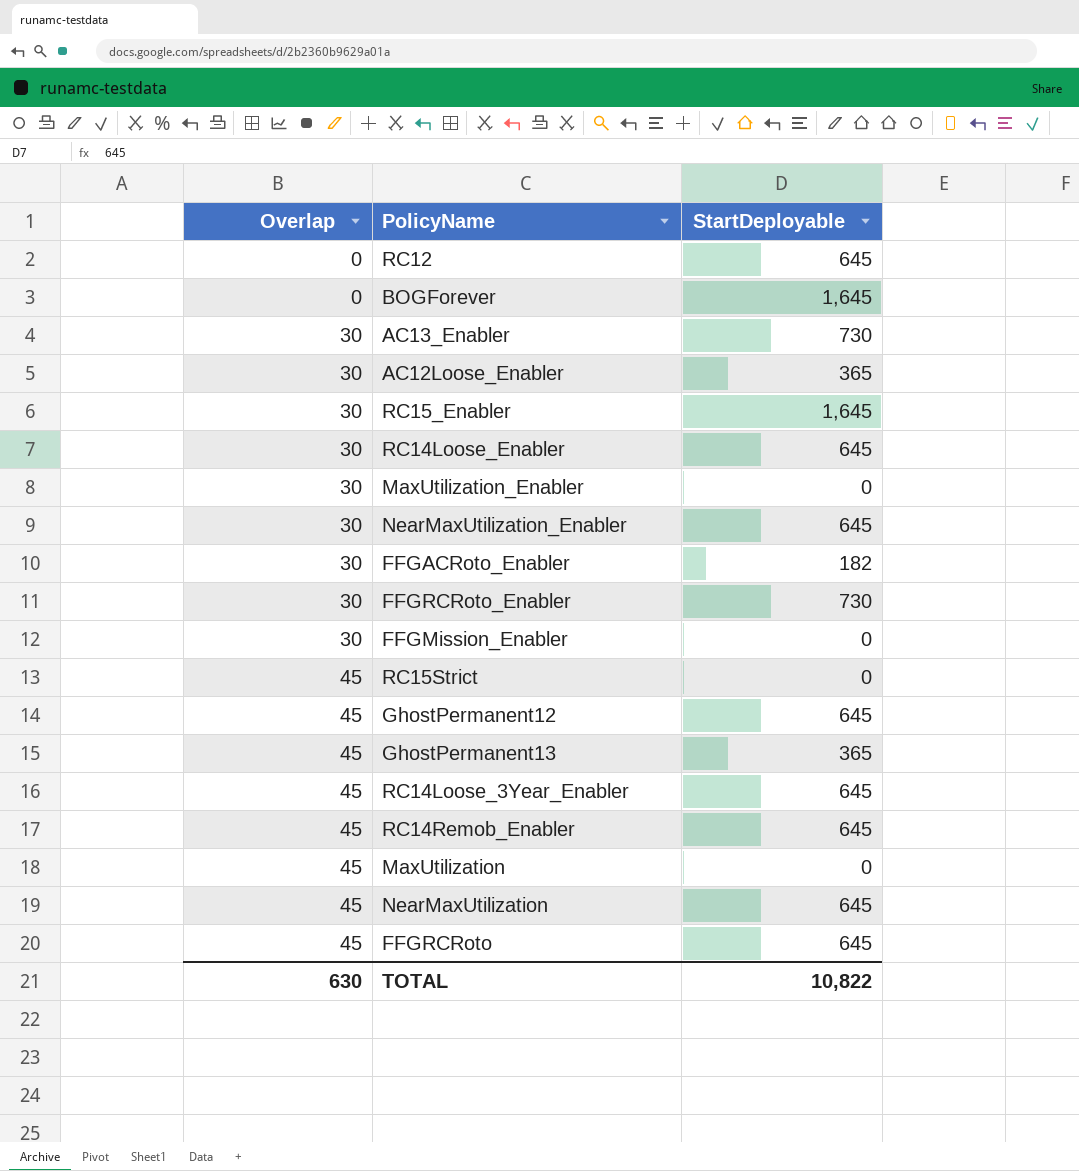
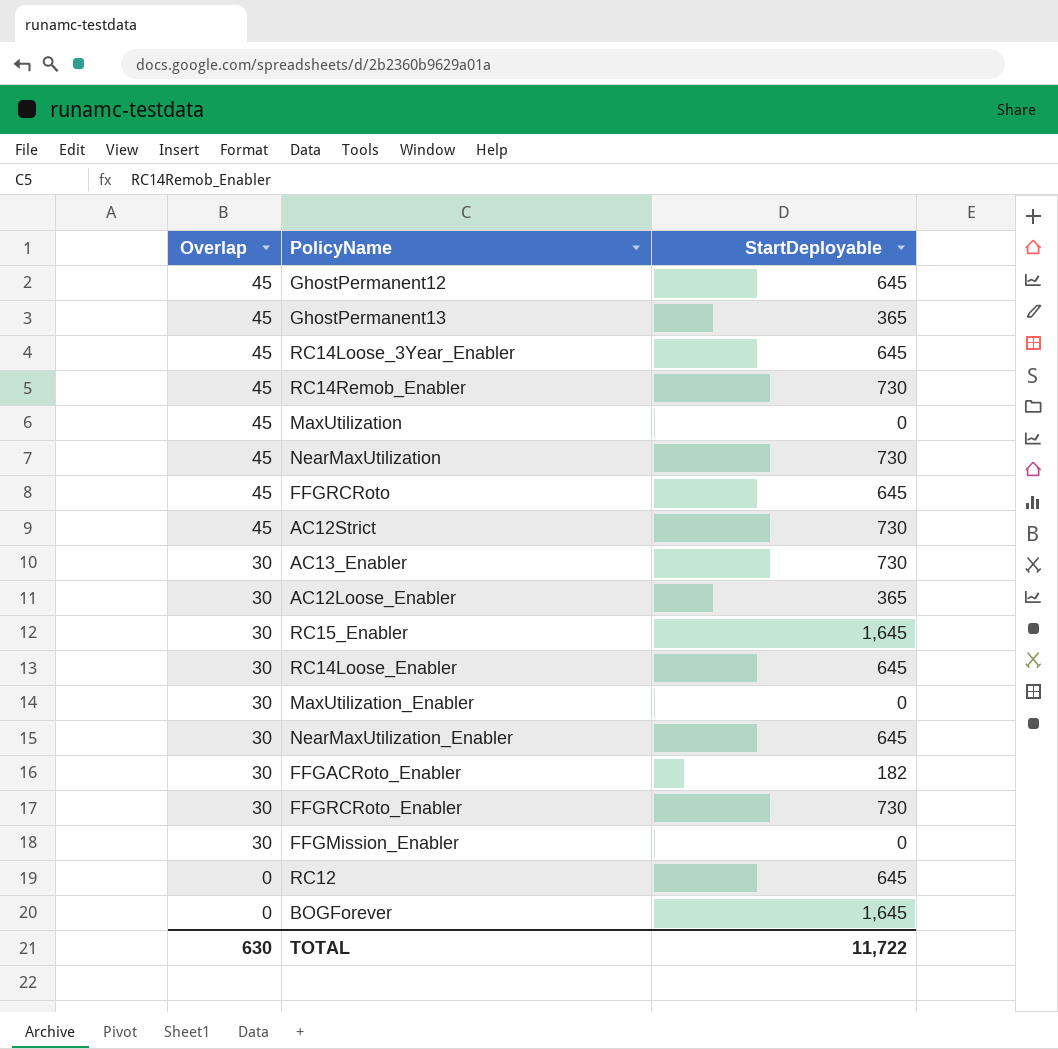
row order: Overlap ascending -> Overlap descending
row RC15Strict: 45 | 0 -> none
RC14Remob_Enabler | StartDeployable: 645 -> 730
NearMaxUtilization | StartDeployable: 645 -> 730
row AC12Strict: none -> 45 | 730
TOTAL | StartDeployable: 10,822 -> 11,722

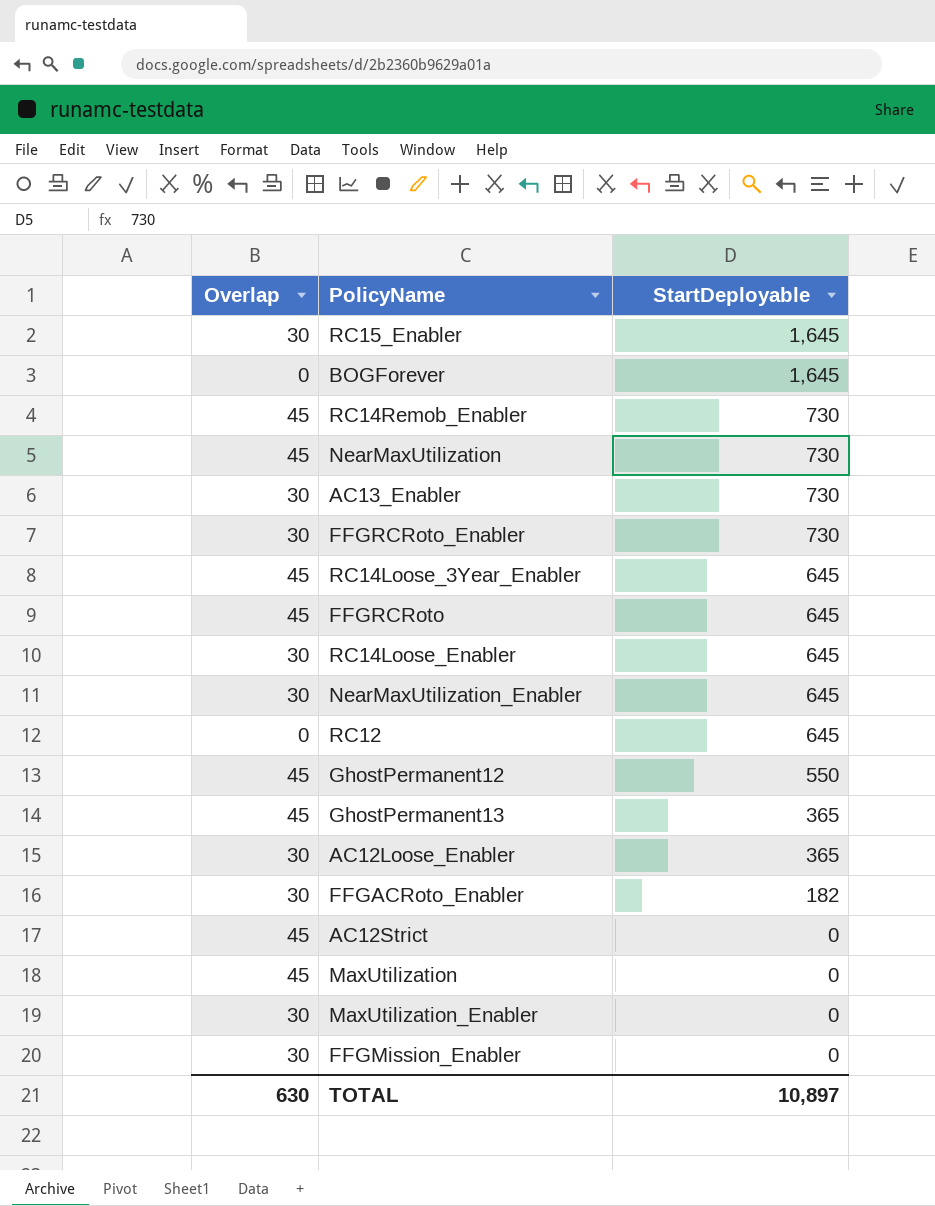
row order: Overlap descending -> StartDeployable descending
GhostPermanent12 | StartDeployable: 645 -> 550
AC12Strict | StartDeployable: 730 -> 0
TOTAL | StartDeployable: 11,722 -> 10,897

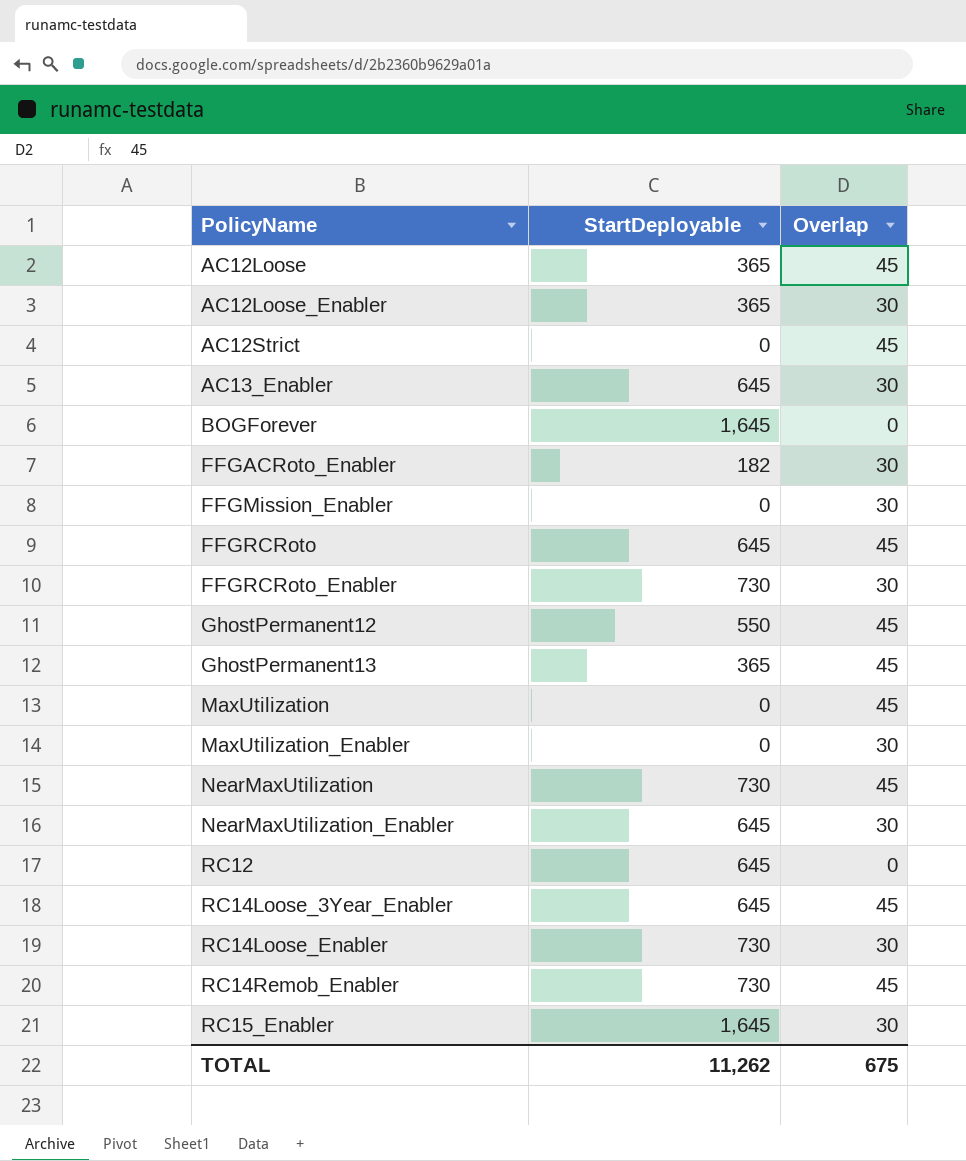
row order: StartDeployable descending -> PolicyName ascending
column Overlap | position: 1 -> 3
row AC12Loose: none -> 365 | 45
AC13_Enabler | StartDeployable: 730 -> 645
RC14Loose_Enabler | StartDeployable: 645 -> 730
TOTAL | StartDeployable: 10,897 -> 11,262
TOTAL | Overlap: 630 -> 675

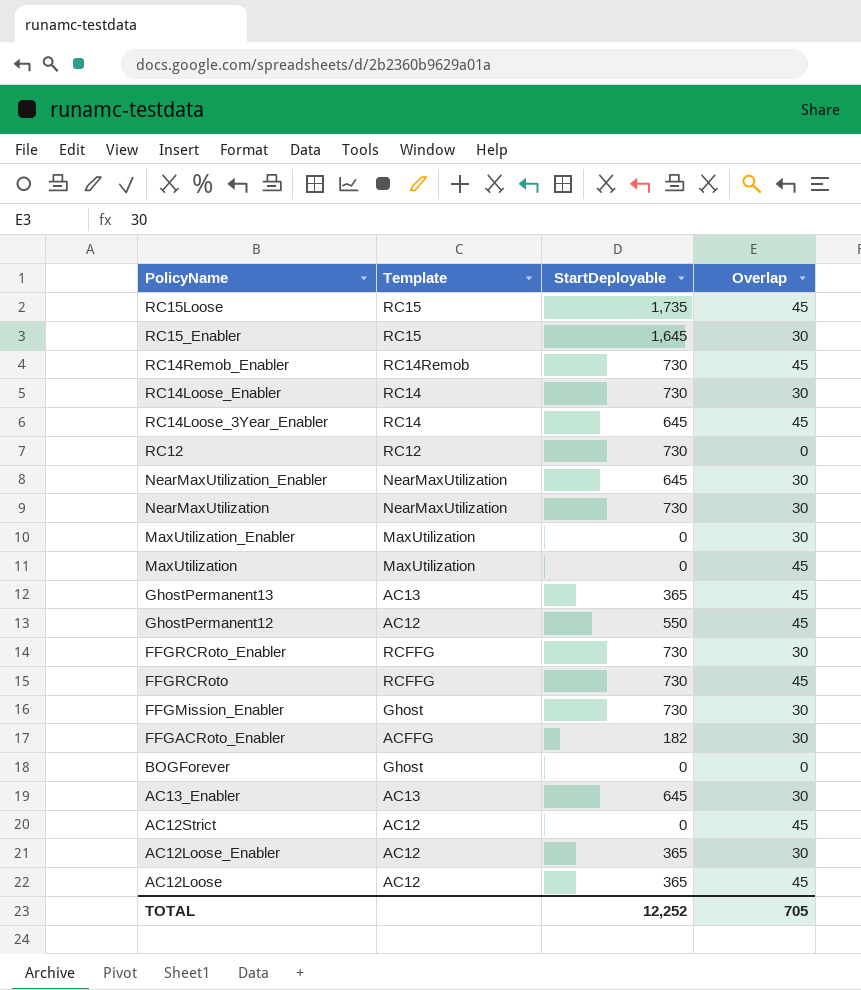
row order: PolicyName ascending -> PolicyName descending
column Template | position: none -> 2
row RC15Loose: none -> RC15 | 1,735 | 45
RC12 | StartDeployable: 645 -> 730
NearMaxUtilization | Overlap: 45 -> 30
FFGRCRoto | StartDeployable: 645 -> 730
FFGMission_Enabler | StartDeployable: 0 -> 730
BOGForever | StartDeployable: 1,645 -> 0
TOTAL | StartDeployable: 11,262 -> 12,252
TOTAL | Overlap: 675 -> 705

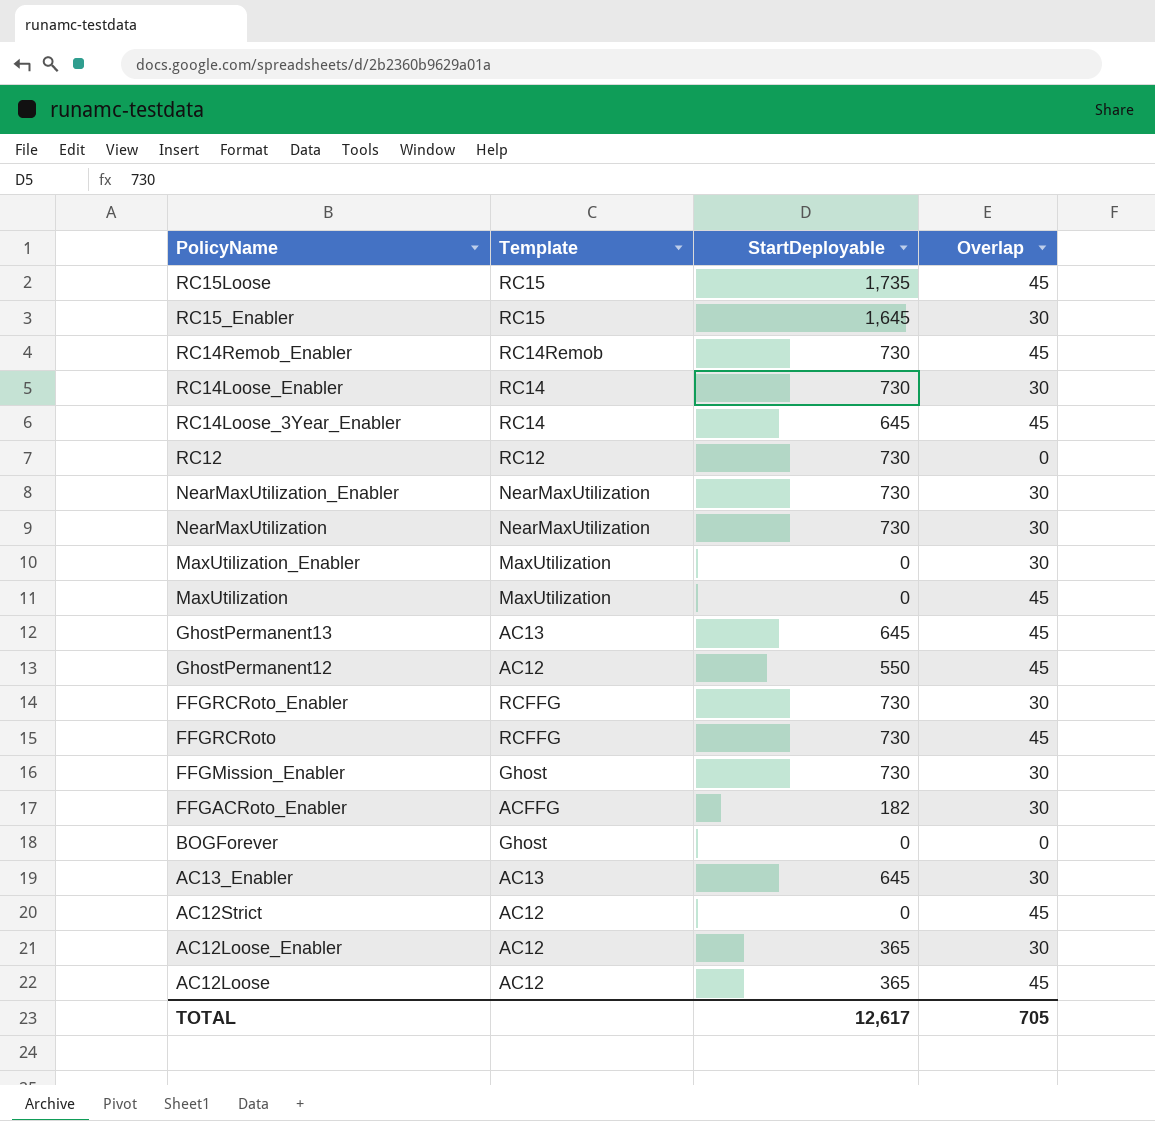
NearMaxUtilization_Enabler | StartDeployable: 645 -> 730
GhostPermanent13 | StartDeployable: 365 -> 645
TOTAL | StartDeployable: 12,252 -> 12,617

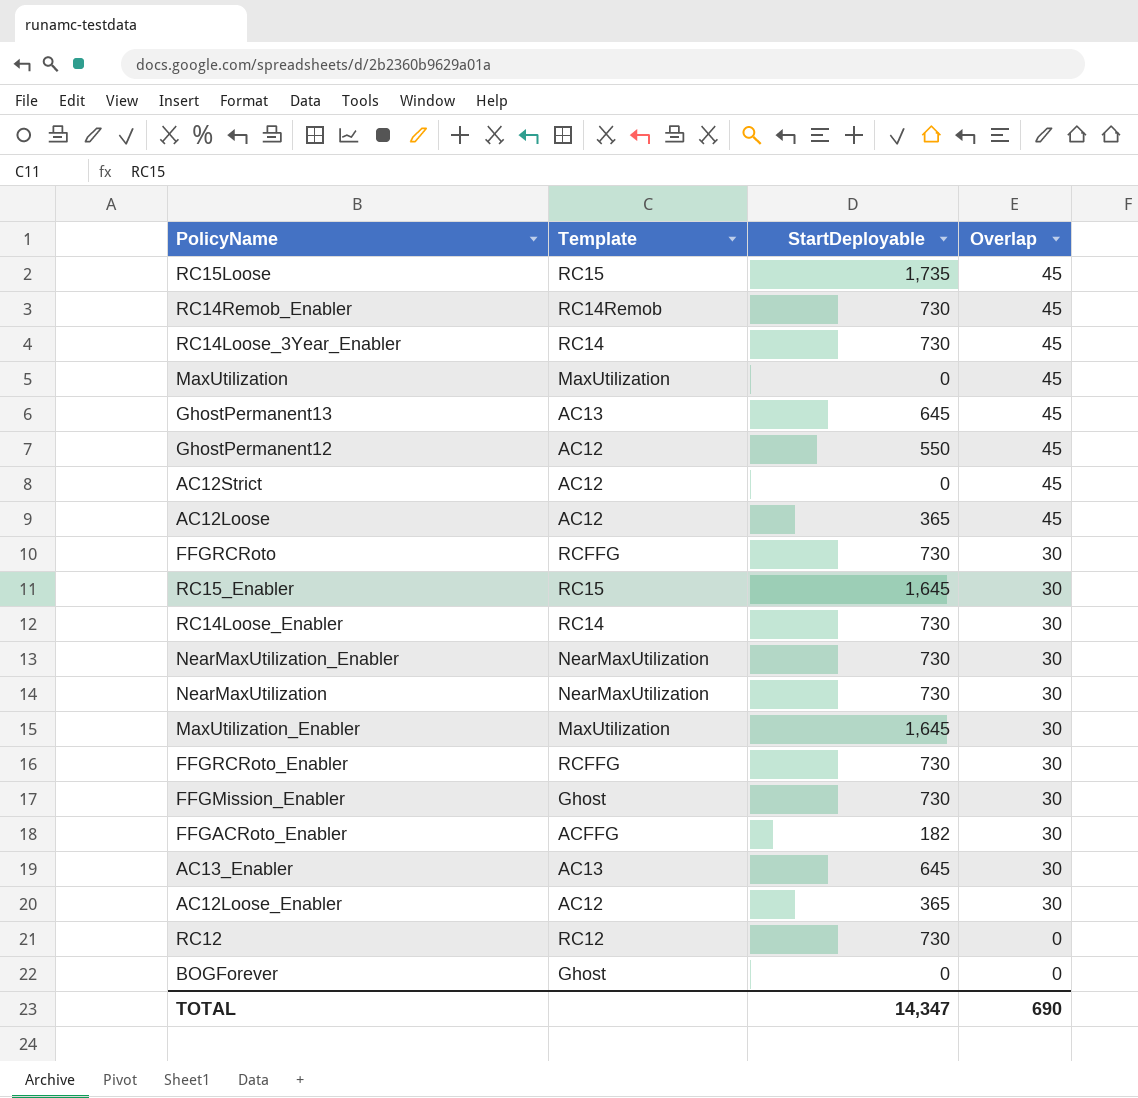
row order: PolicyName descending -> Overlap descending
RC14Loose_3Year_Enabler | StartDeployable: 645 -> 730
FFGRCRoto | Overlap: 45 -> 30
MaxUtilization_Enabler | StartDeployable: 0 -> 1,645
TOTAL | StartDeployable: 12,617 -> 14,347
TOTAL | Overlap: 705 -> 690

